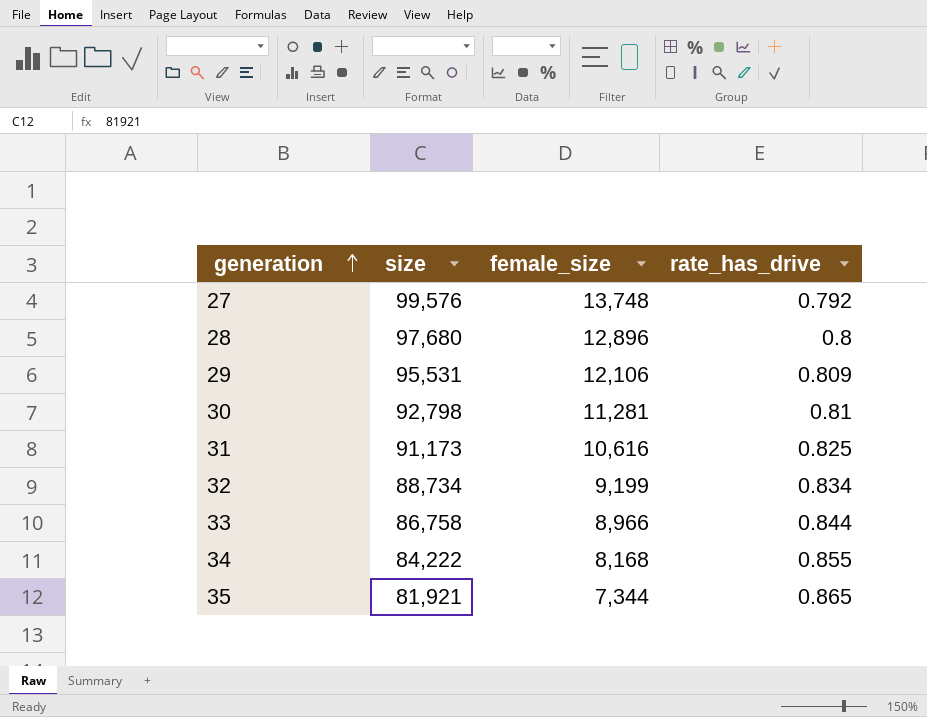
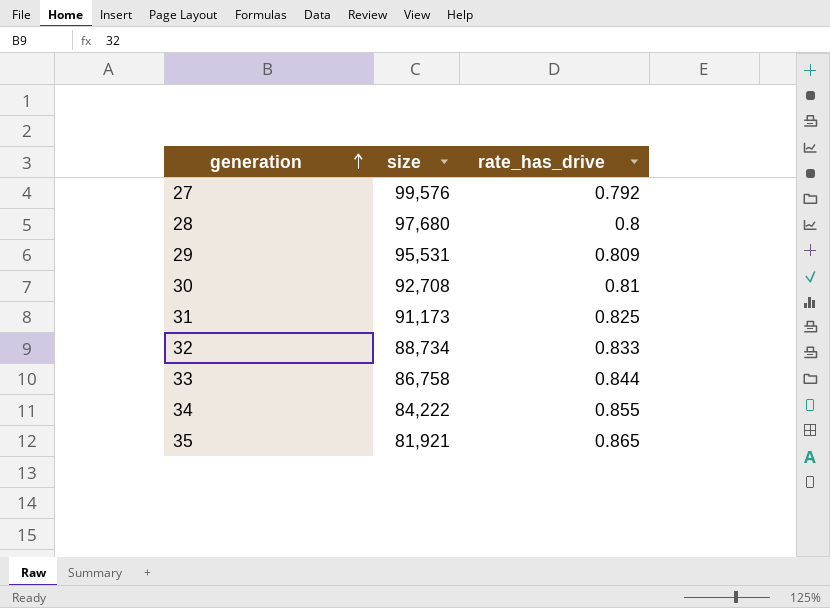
column female_size | position: 3 -> none
30 | size: 92,798 -> 92,708
32 | rate_has_drive: 0.834 -> 0.833

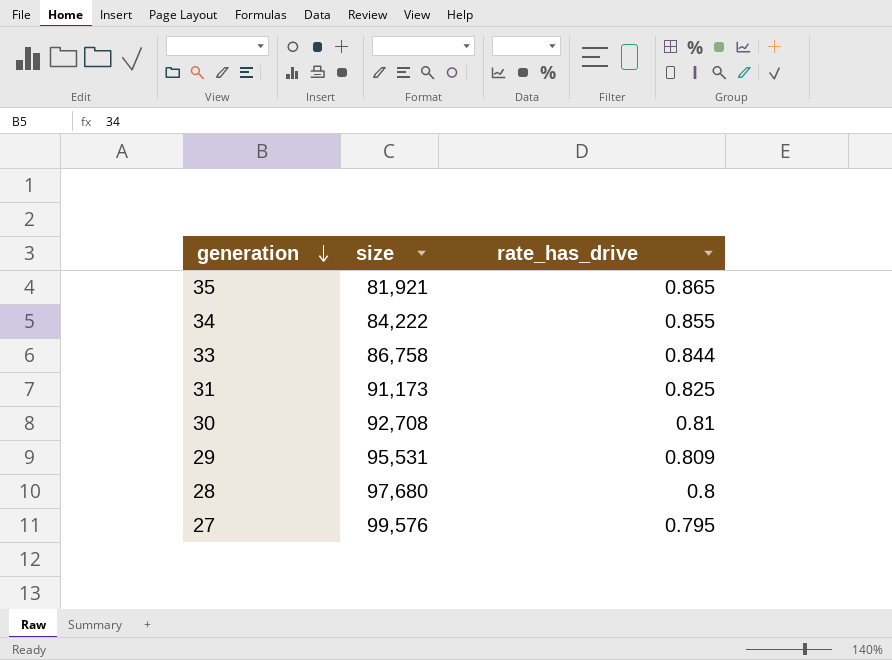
row order: generation ascending -> generation descending
row 32: 88,734 | 0.833 -> none
27 | rate_has_drive: 0.792 -> 0.795

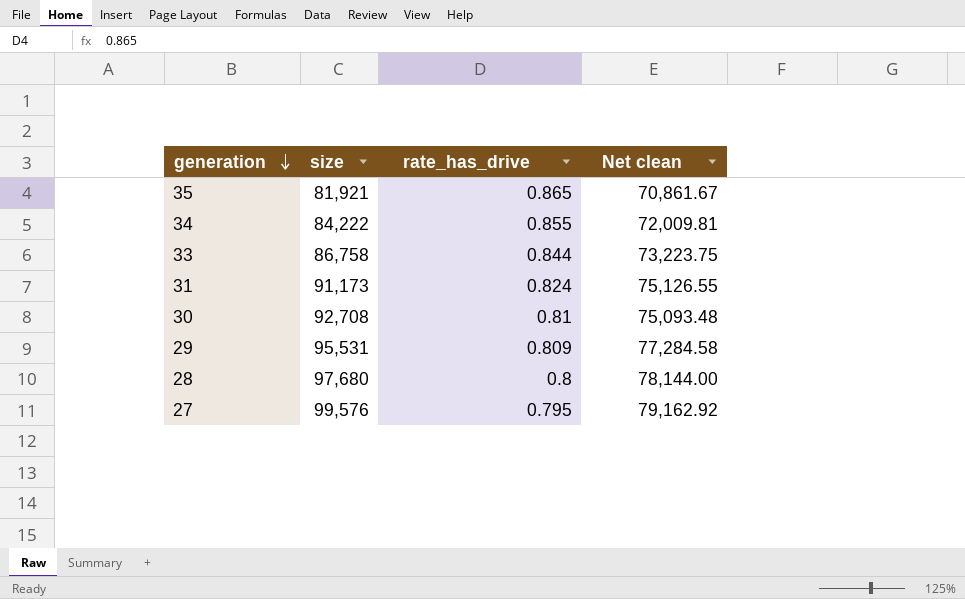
column Net clean | formula: none -> [size] * [rate_has_drive]
31 | rate_has_drive: 0.825 -> 0.824

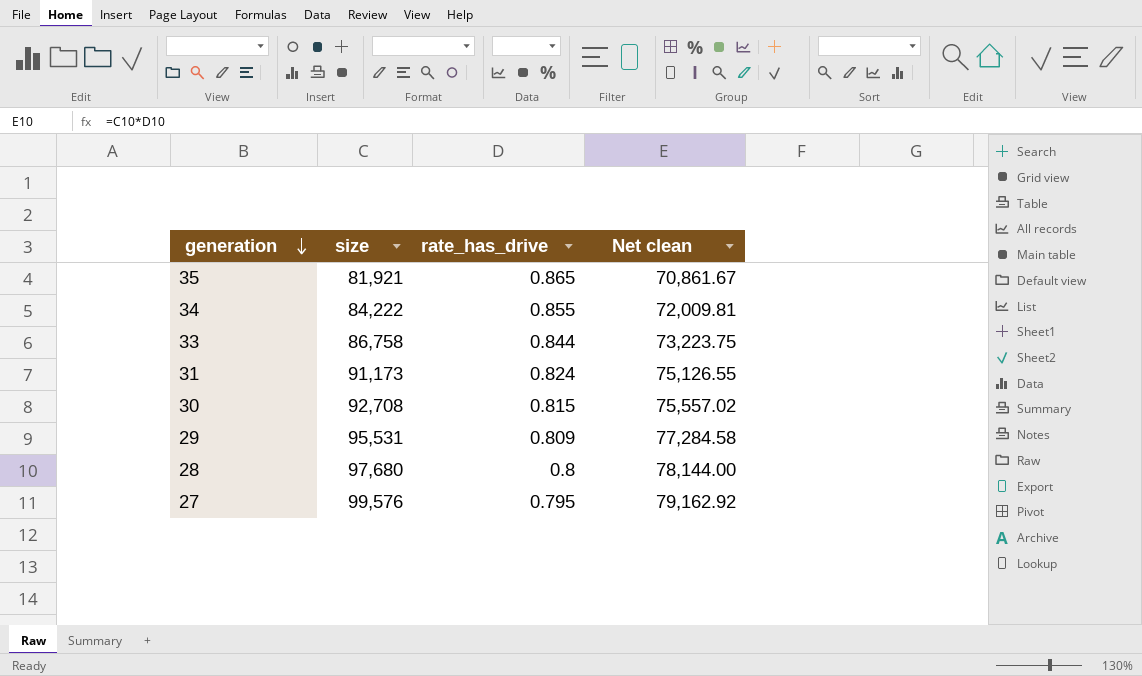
30 | rate_has_drive: 0.81 -> 0.815
30 | Net clean: 75,093.48 -> 75,557.02

